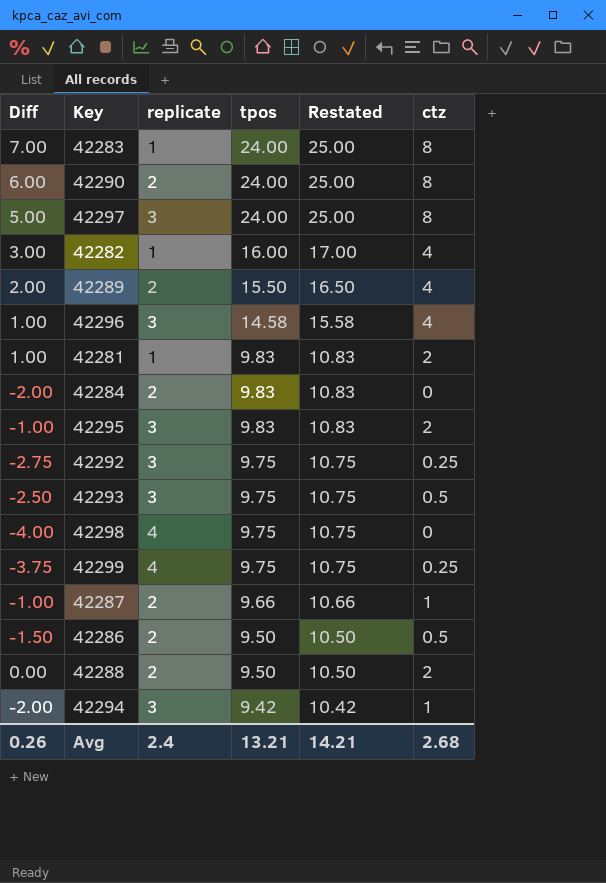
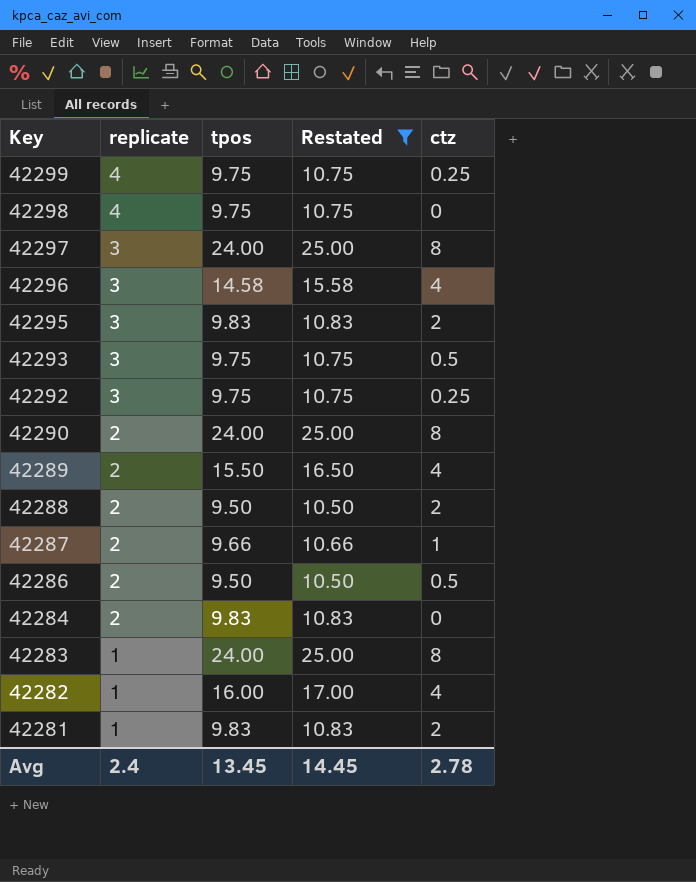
filter: none -> Restated != 10.42
row order: tpos descending -> Key descending
column Diff | formula: [ctz] - [replicate] -> none
Avg | tpos: 13.21 -> 13.45
Avg | Restated: 14.21 -> 14.45
Avg | ctz: 2.68 -> 2.78

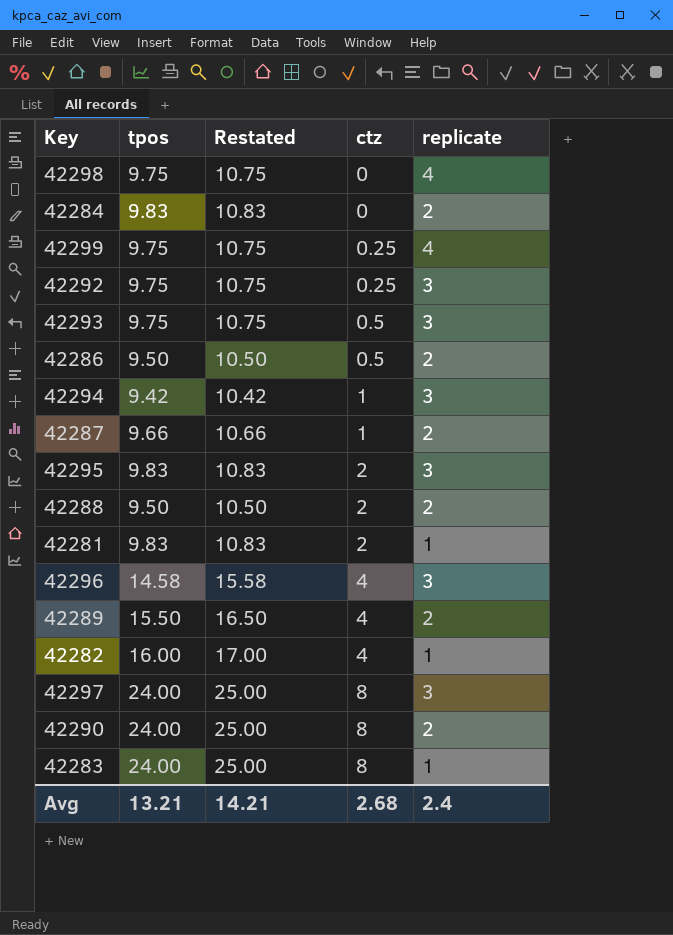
filter: Restated != 10.42 -> none
row order: Key descending -> ctz ascending
column replicate | position: 2 -> 5
Avg | tpos: 13.45 -> 13.21
Avg | Restated: 14.45 -> 14.21
Avg | ctz: 2.78 -> 2.68

